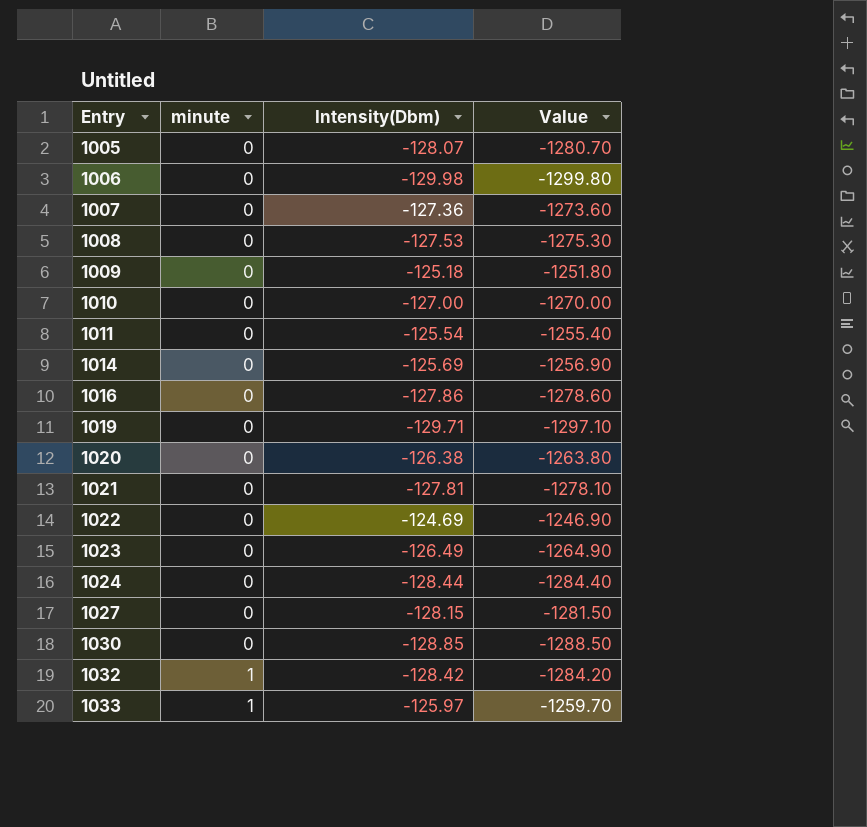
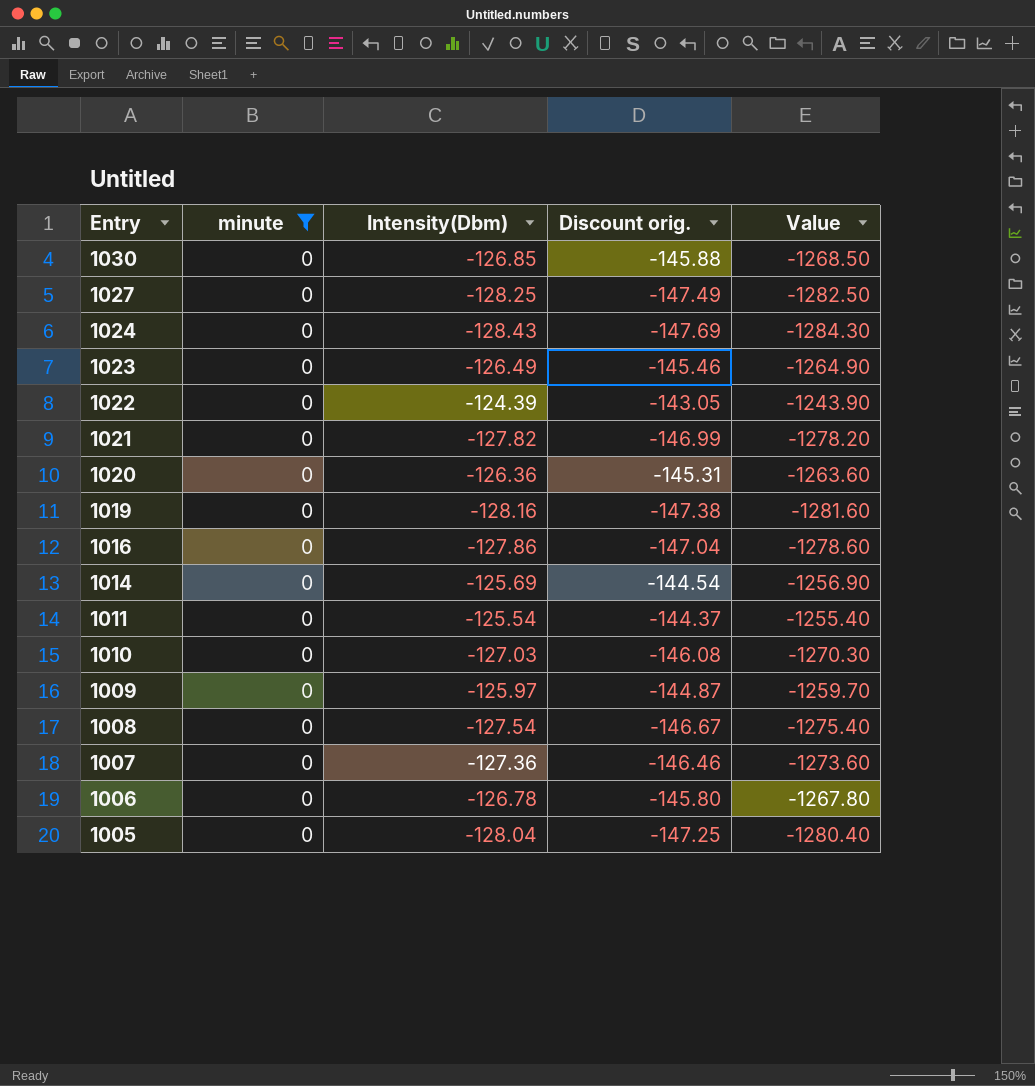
filter: none -> minute = 0
row order: Entry ascending -> Entry descending
column Discount orig. | formula: none -> [Intensity(Dbm)] * 1.15
1030 | Intensity(Dbm): -128.85 -> -126.85
1030 | Value: -1288.50 -> -1268.50
1027 | Intensity(Dbm): -128.15 -> -128.25
1027 | Value: -1281.50 -> -1282.50
1024 | Intensity(Dbm): -128.44 -> -128.43
1024 | Value: -1284.40 -> -1284.30
1022 | Intensity(Dbm): -124.69 -> -124.39
1022 | Value: -1246.90 -> -1243.90
1021 | Intensity(Dbm): -127.81 -> -127.82
1021 | Value: -1278.10 -> -1278.20
1020 | Intensity(Dbm): -126.38 -> -126.36
1020 | Value: -1263.80 -> -1263.60
1019 | Intensity(Dbm): -129.71 -> -128.16
1019 | Value: -1297.10 -> -1281.60
1010 | Intensity(Dbm): -127.00 -> -127.03
1010 | Value: -1270.00 -> -1270.30
1009 | Intensity(Dbm): -125.18 -> -125.97
1009 | Value: -1251.80 -> -1259.70
1008 | Intensity(Dbm): -127.53 -> -127.54
1008 | Value: -1275.30 -> -1275.40
1006 | Intensity(Dbm): -129.98 -> -126.78
1006 | Value: -1299.80 -> -1267.80
1005 | Intensity(Dbm): -128.07 -> -128.04
1005 | Value: -1280.70 -> -1280.40

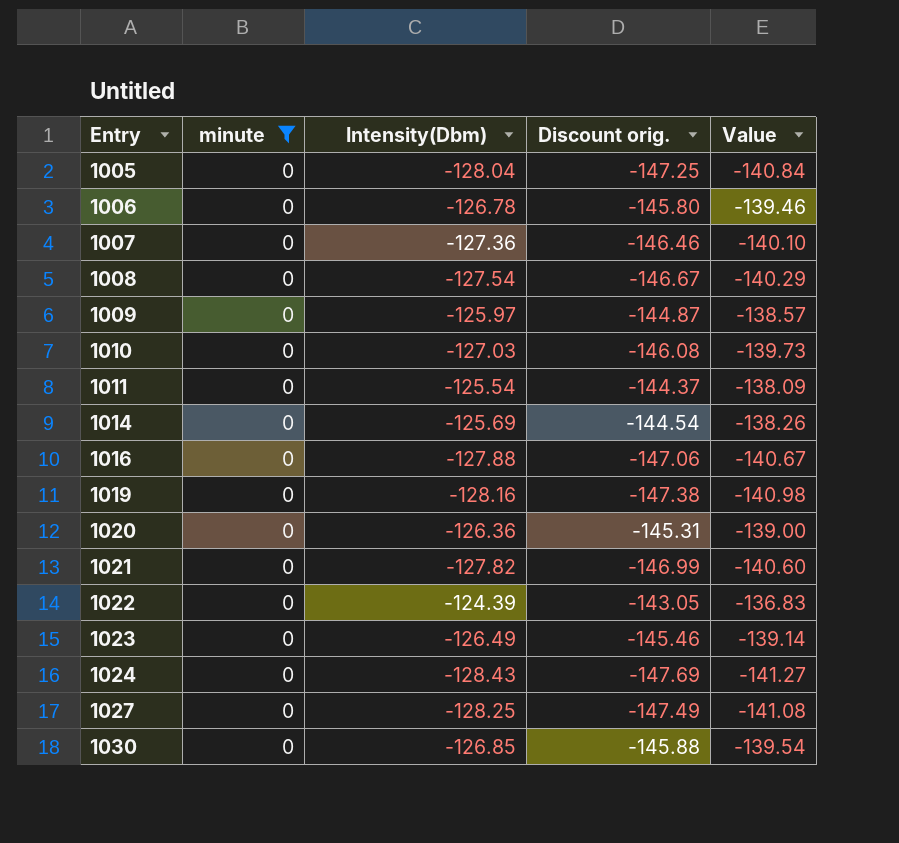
row order: Entry descending -> Entry ascending
column Value | formula: [Intensity(Dbm)] * 10 -> [Intensity(Dbm)] * 1.1
1016 | Intensity(Dbm): -127.86 -> -127.88
1016 | Discount orig.: -147.04 -> -147.06

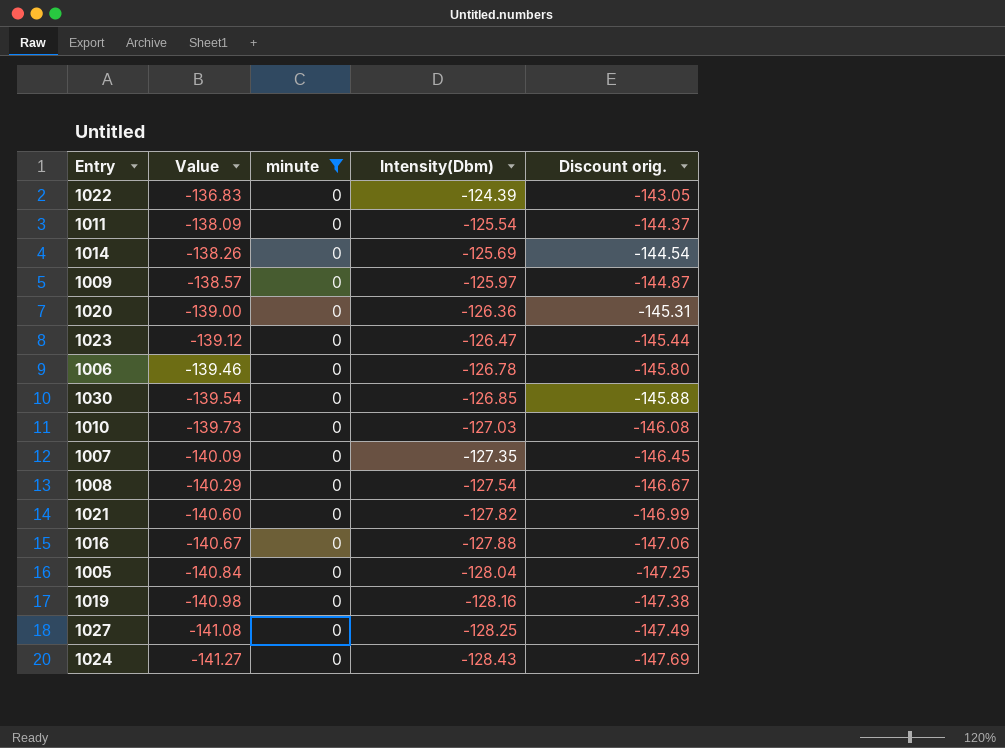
row order: Entry ascending -> Value descending
column Value | position: 5 -> 2
1023 | Value: -139.14 -> -139.12
1023 | Intensity(Dbm): -126.49 -> -126.47
1023 | Discount orig.: -145.46 -> -145.44
1007 | Value: -140.10 -> -140.09
1007 | Intensity(Dbm): -127.36 -> -127.35
1007 | Discount orig.: -146.46 -> -146.45

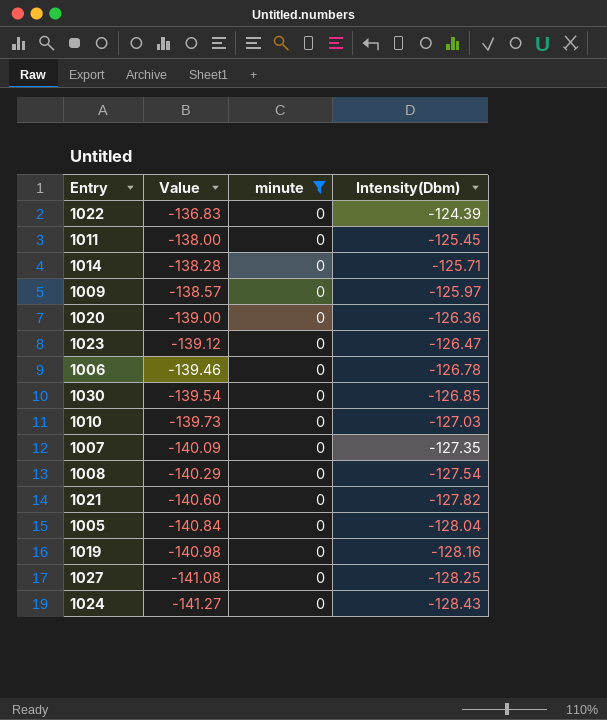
column Discount orig. | formula: [Intensity(Dbm)] * 1.15 -> none
row 1016: -140.67 | 0 | -127.88 | -147.06 -> none
1011 | Value: -138.09 -> -138.00
1011 | Intensity(Dbm): -125.54 -> -125.45
1014 | Value: -138.26 -> -138.28
1014 | Intensity(Dbm): -125.69 -> -125.71

